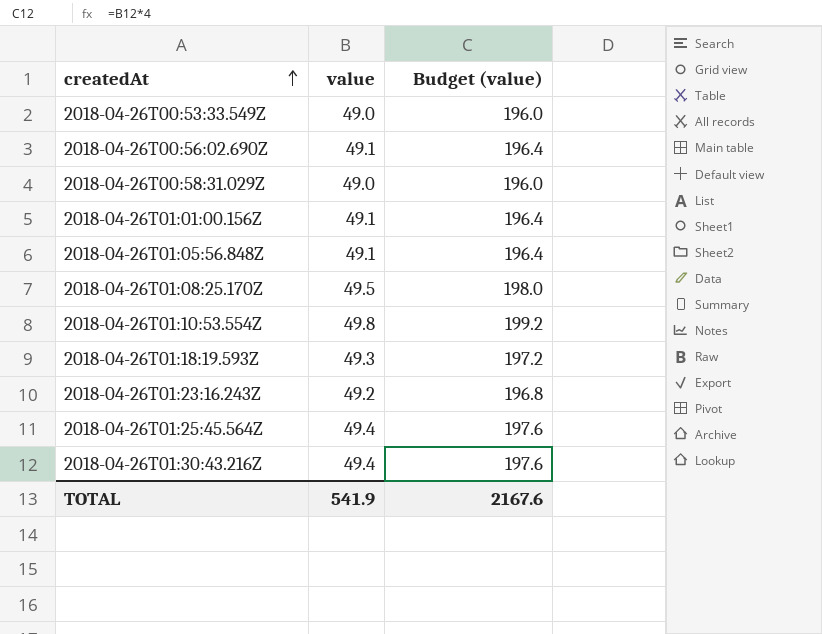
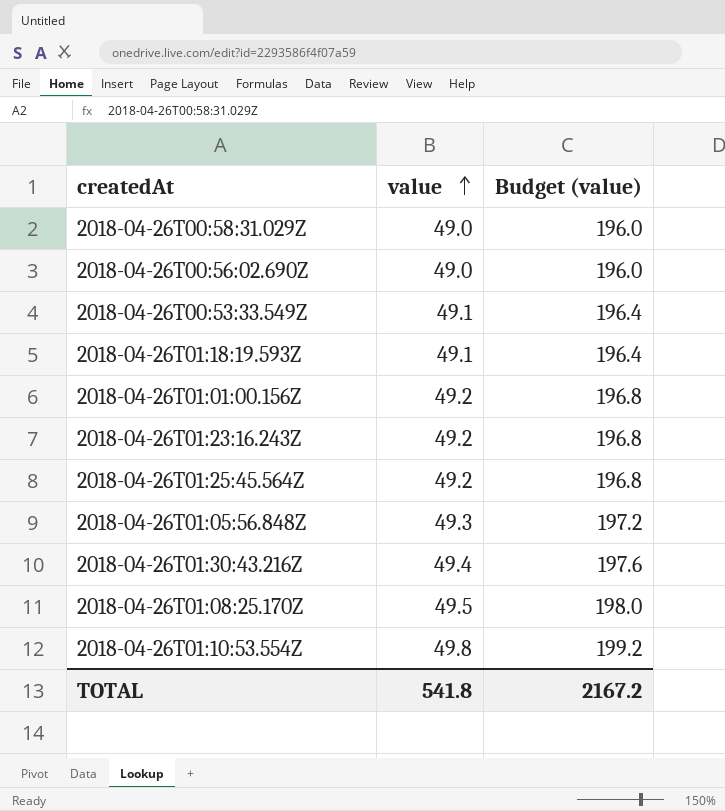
row order: createdAt ascending -> value ascending
2018-04-26T00:56:02.690Z | value: 49.1 -> 49.0
2018-04-26T00:56:02.690Z | Budget (value): 196.4 -> 196.0
2018-04-26T00:53:33.549Z | value: 49.0 -> 49.1
2018-04-26T00:53:33.549Z | Budget (value): 196.0 -> 196.4
2018-04-26T01:18:19.593Z | value: 49.3 -> 49.1
2018-04-26T01:18:19.593Z | Budget (value): 197.2 -> 196.4
2018-04-26T01:01:00.156Z | value: 49.1 -> 49.2
2018-04-26T01:01:00.156Z | Budget (value): 196.4 -> 196.8
2018-04-26T01:25:45.564Z | value: 49.4 -> 49.2
2018-04-26T01:25:45.564Z | Budget (value): 197.6 -> 196.8
2018-04-26T01:05:56.848Z | value: 49.1 -> 49.3
2018-04-26T01:05:56.848Z | Budget (value): 196.4 -> 197.2
TOTAL | value: 541.9 -> 541.8
TOTAL | Budget (value): 2167.6 -> 2167.2

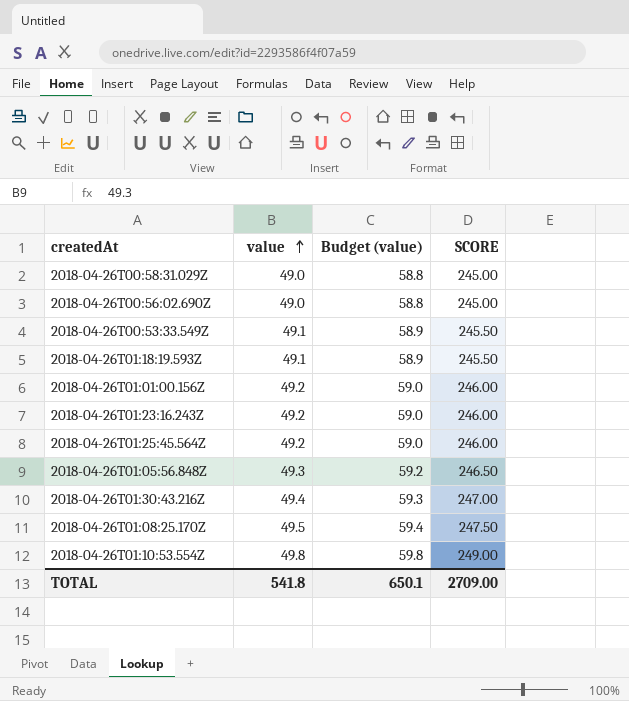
column Budget (value) | formula: [value] * 4 -> [value] * 1.2
column SCORE | formula: none -> [value] * 5
TOTAL | Budget (value): 2167.2 -> 650.1

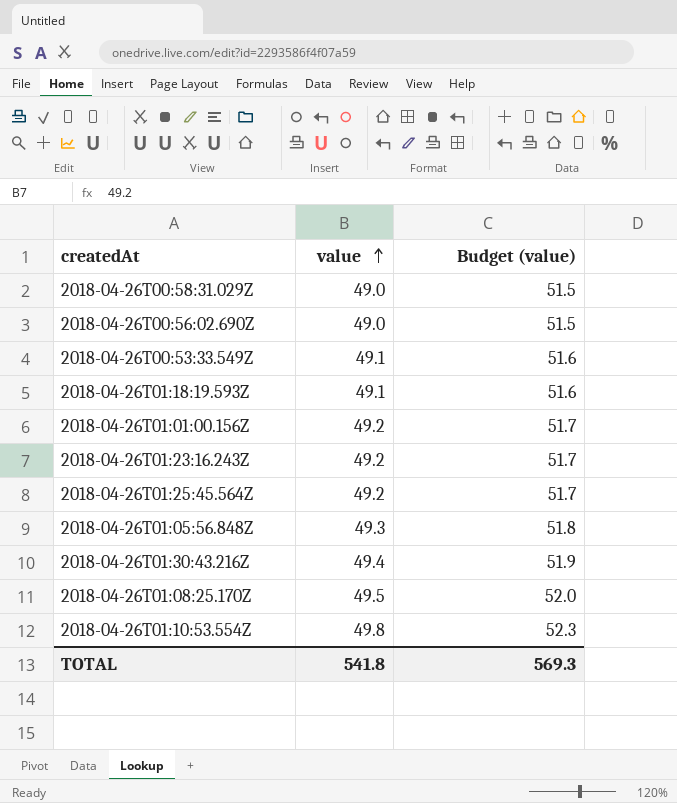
column SCORE | formula: [value] * 5 -> none
column Budget (value) | formula: [value] * 1.2 -> [value] * 1.05
TOTAL | Budget (value): 650.1 -> 569.3

